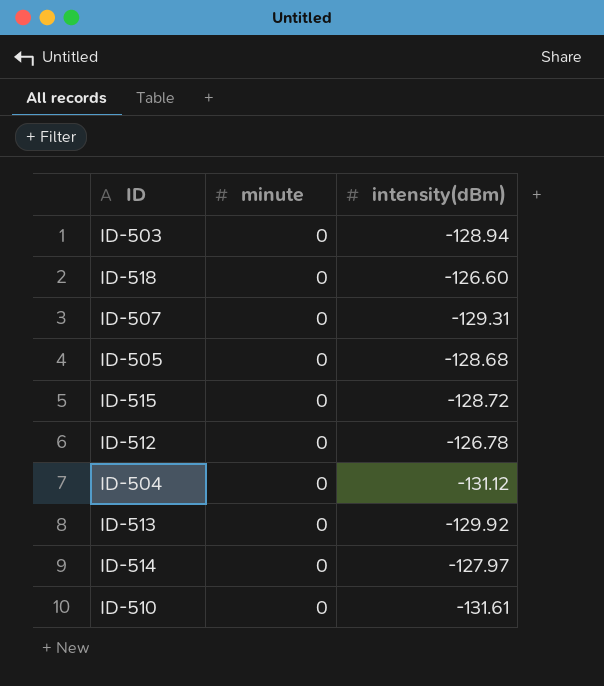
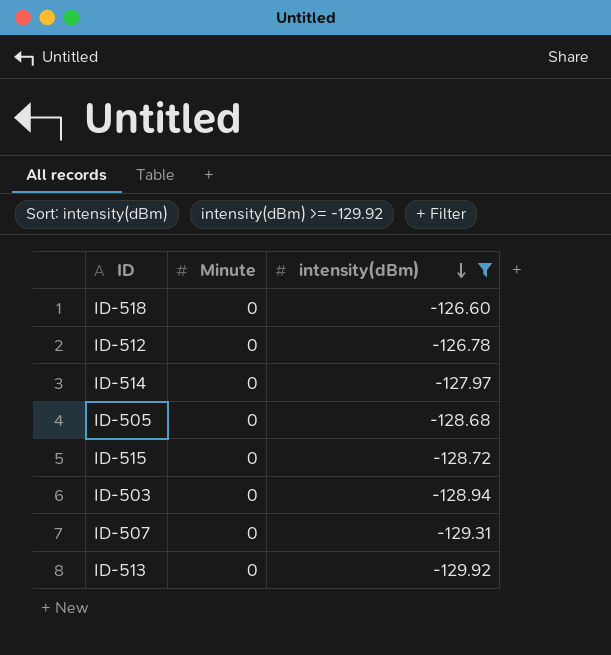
filter: none -> intensity(dBm) >= -129.92
row order: none -> intensity(dBm) descending
column name: minute -> Minute

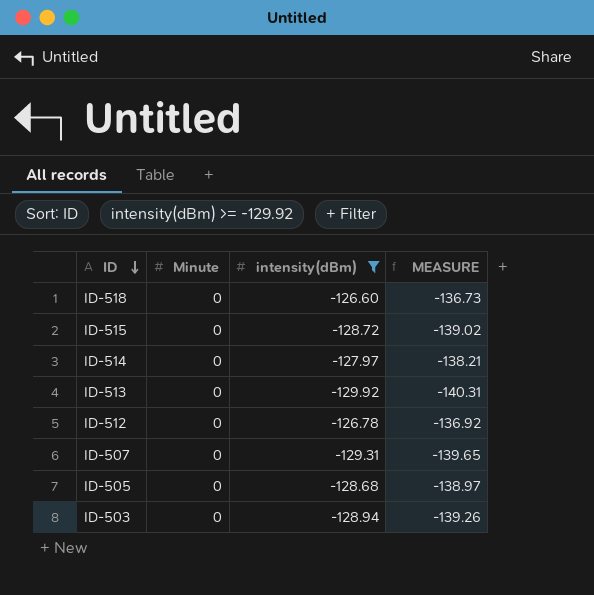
row order: intensity(dBm) descending -> ID descending
column MEASURE | formula: none -> [intensity(dBm)] * 1.08

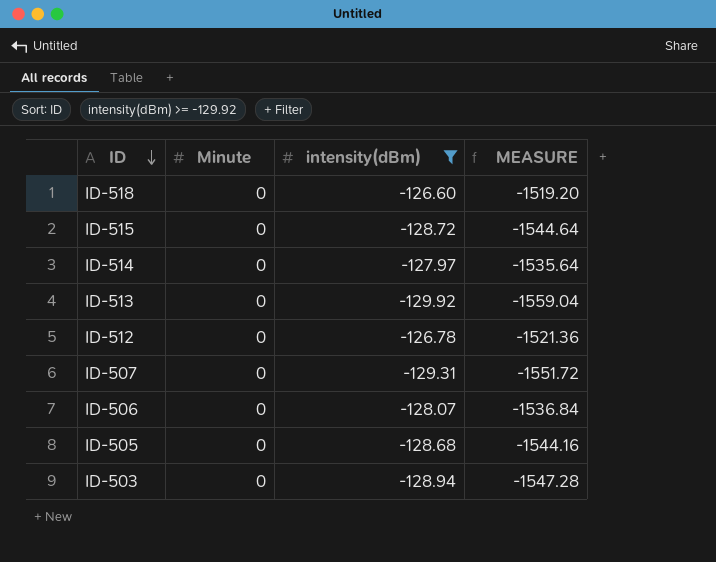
column MEASURE | formula: [intensity(dBm)] * 1.08 -> [intensity(dBm)] * 12
row ID-506: none -> 0 | -128.07 | -1536.84

